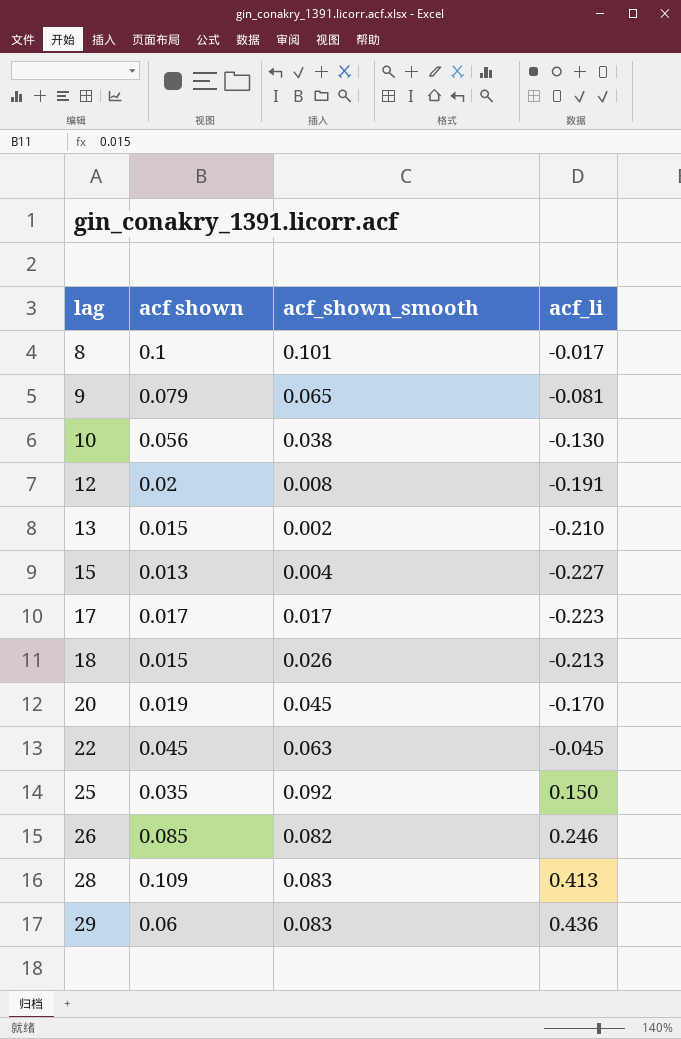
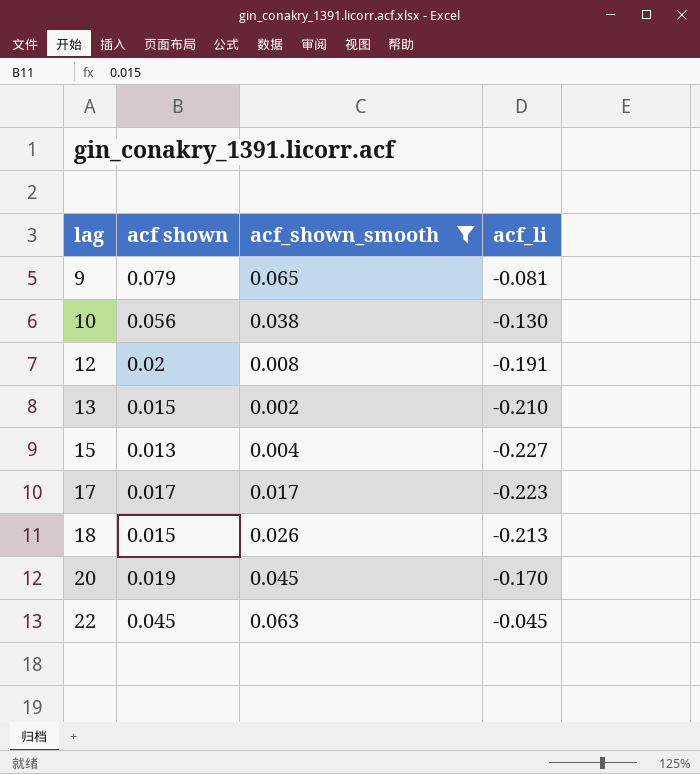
filter: none -> acf_shown_smooth <= 0.065

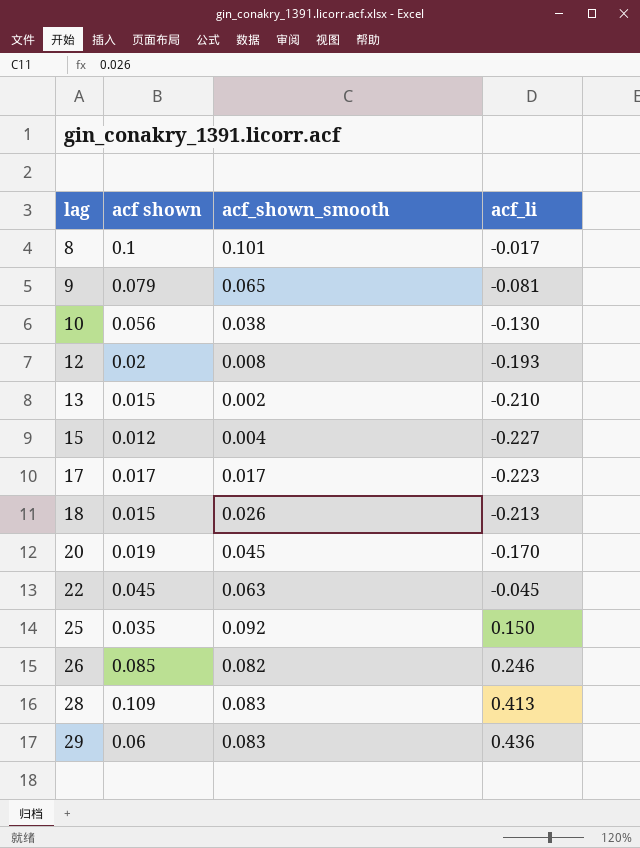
filter: acf_shown_smooth <= 0.065 -> none
12 | acf_li: -0.191 -> -0.193
15 | acf shown: 0.013 -> 0.012

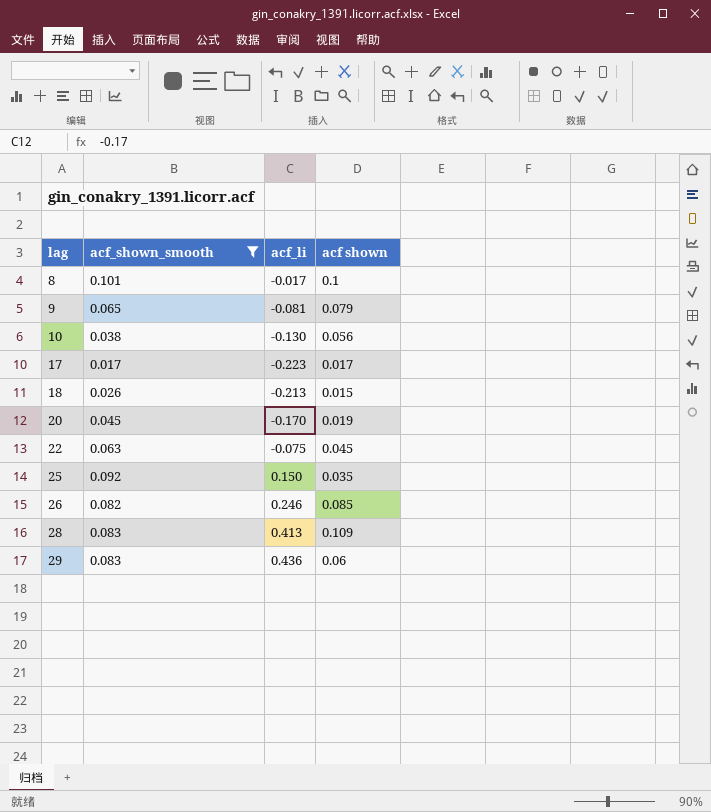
filter: none -> acf_shown_smooth >= 0.017
column acf shown | position: 2 -> 4
22 | acf_li: -0.045 -> -0.075

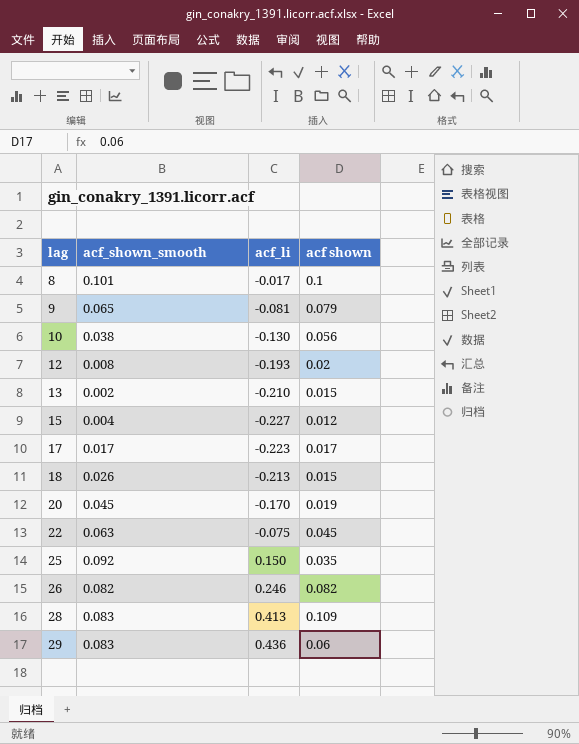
filter: acf_shown_smooth >= 0.017 -> none
26 | acf shown: 0.085 -> 0.082

